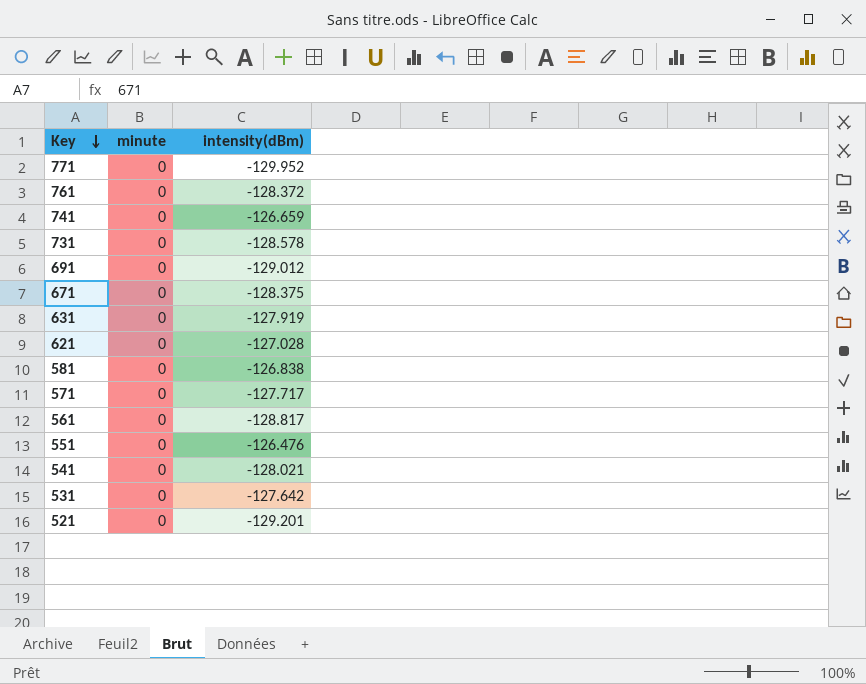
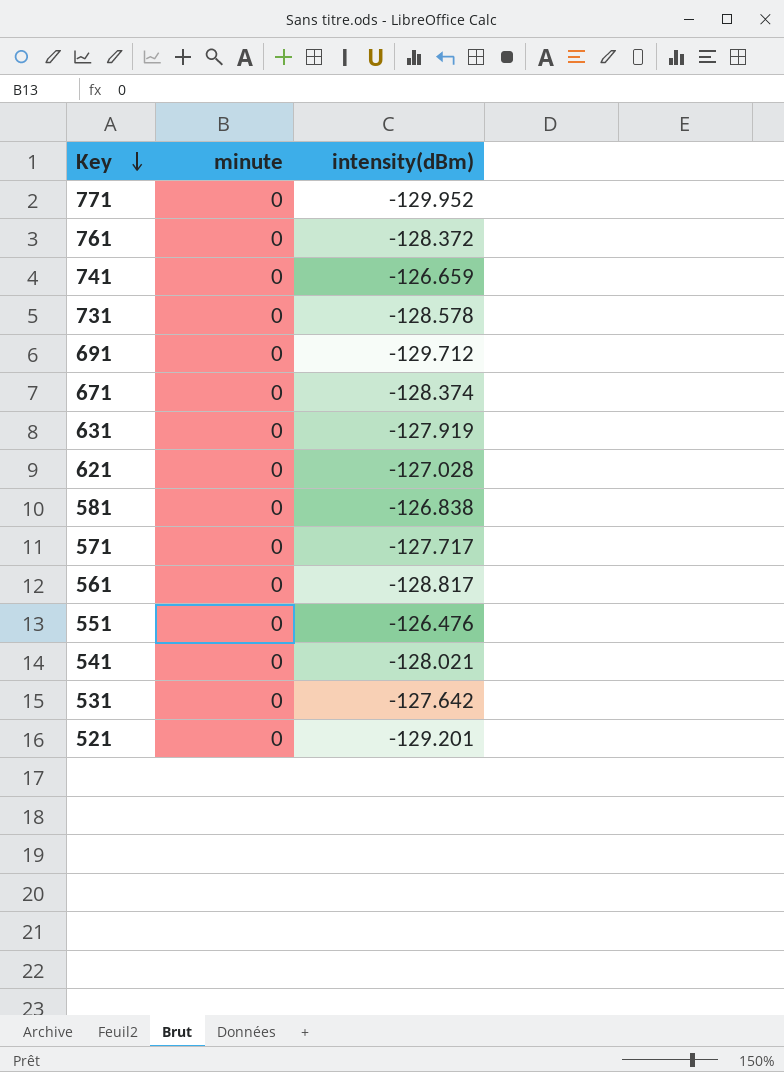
691 | intensity(dBm): -129.012 -> -129.712
671 | intensity(dBm): -128.375 -> -128.374

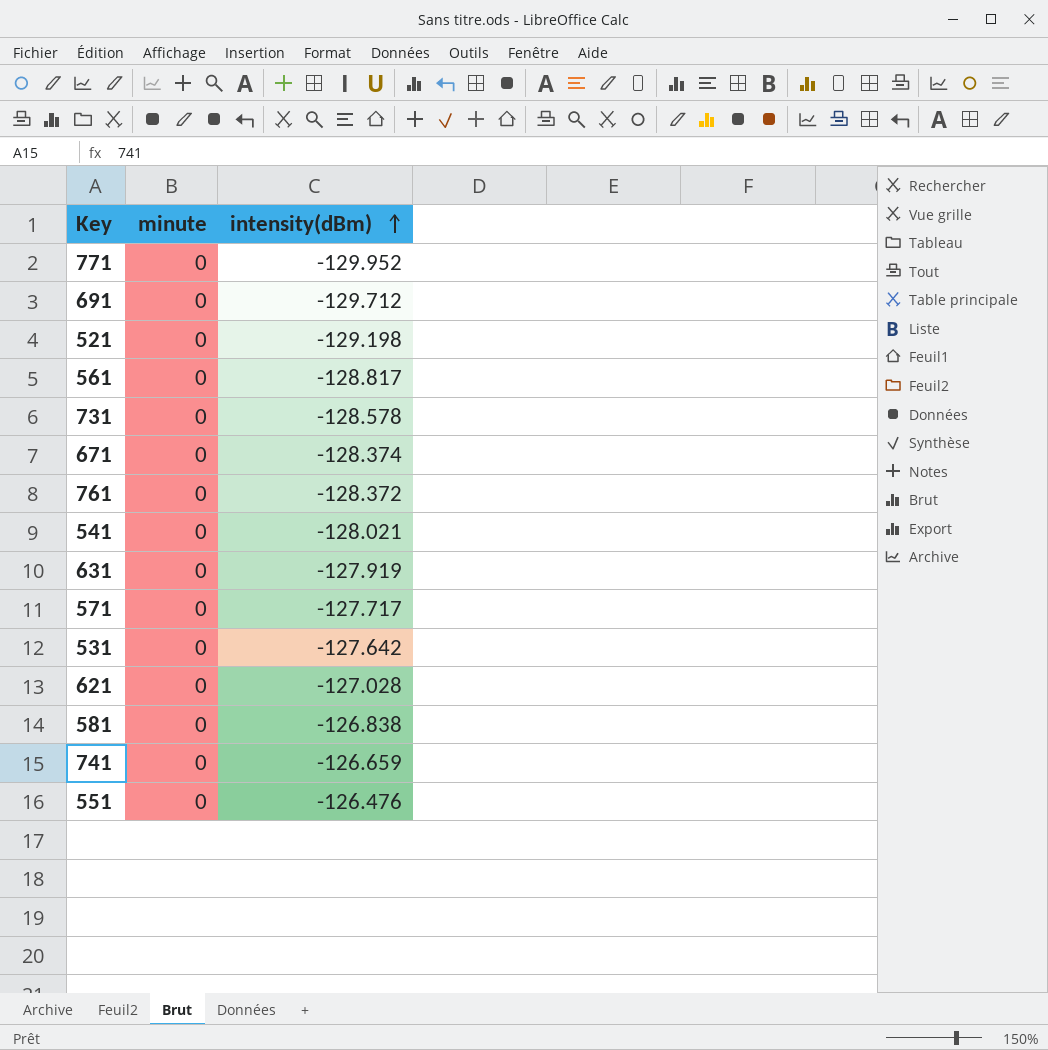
row order: Key descending -> intensity(dBm) ascending
521 | intensity(dBm): -129.201 -> -129.198

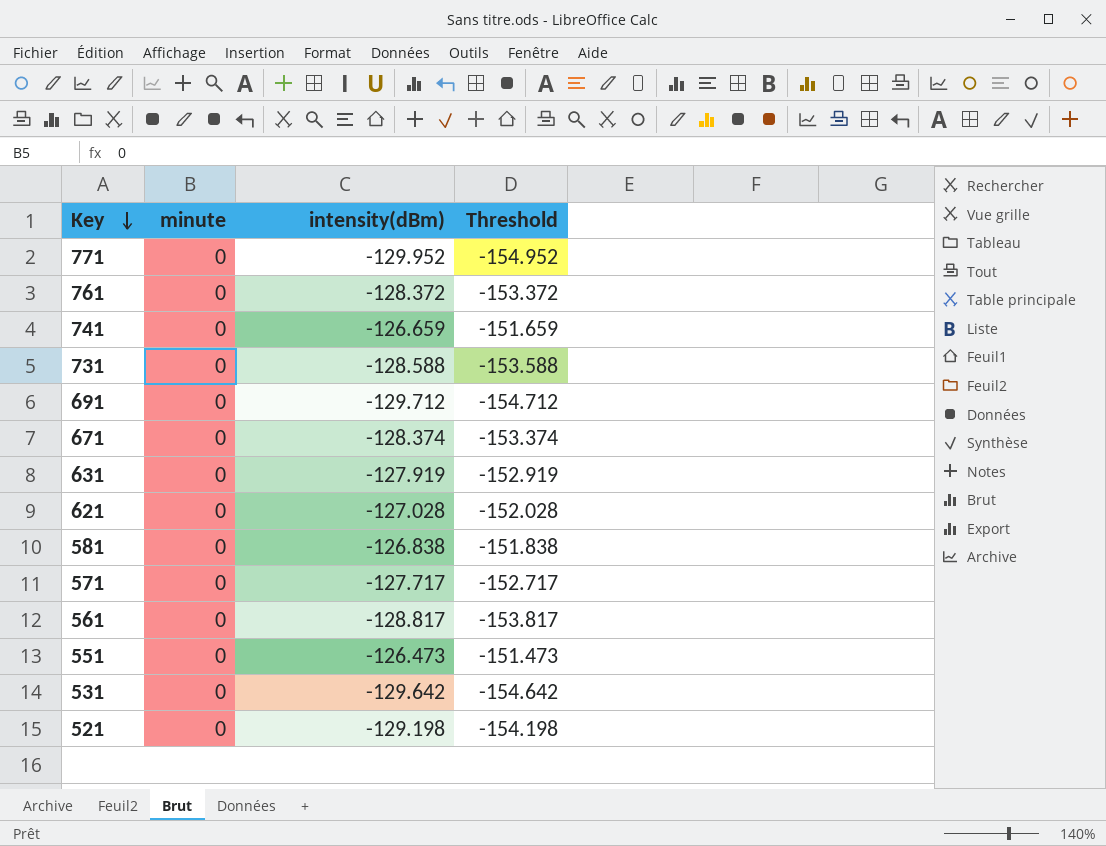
row order: intensity(dBm) ascending -> Key descending
column Threshold | formula: none -> [intensity(dBm)] - 25
row 541: 0 | -128.021 -> none
731 | intensity(dBm): -128.578 -> -128.588
551 | intensity(dBm): -126.476 -> -126.473
531 | intensity(dBm): -127.642 -> -129.642

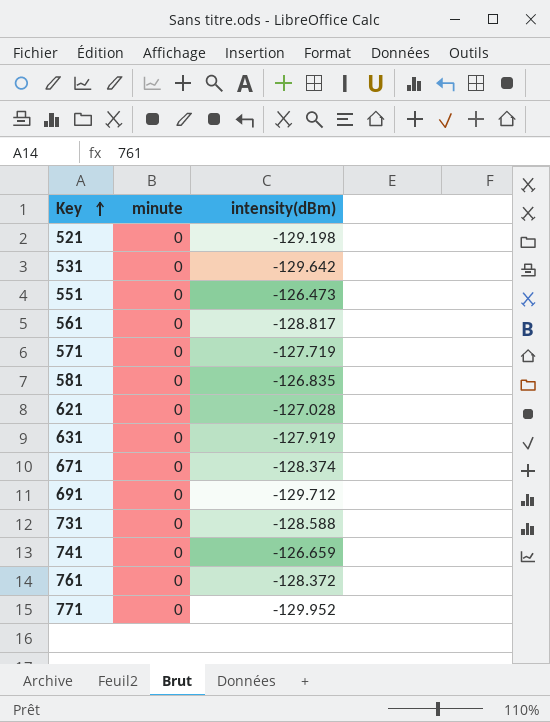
row order: Key descending -> Key ascending
column Threshold | formula: [intensity(dBm)] - 25 -> none
571 | intensity(dBm): -127.717 -> -127.719
581 | intensity(dBm): -126.838 -> -126.835

